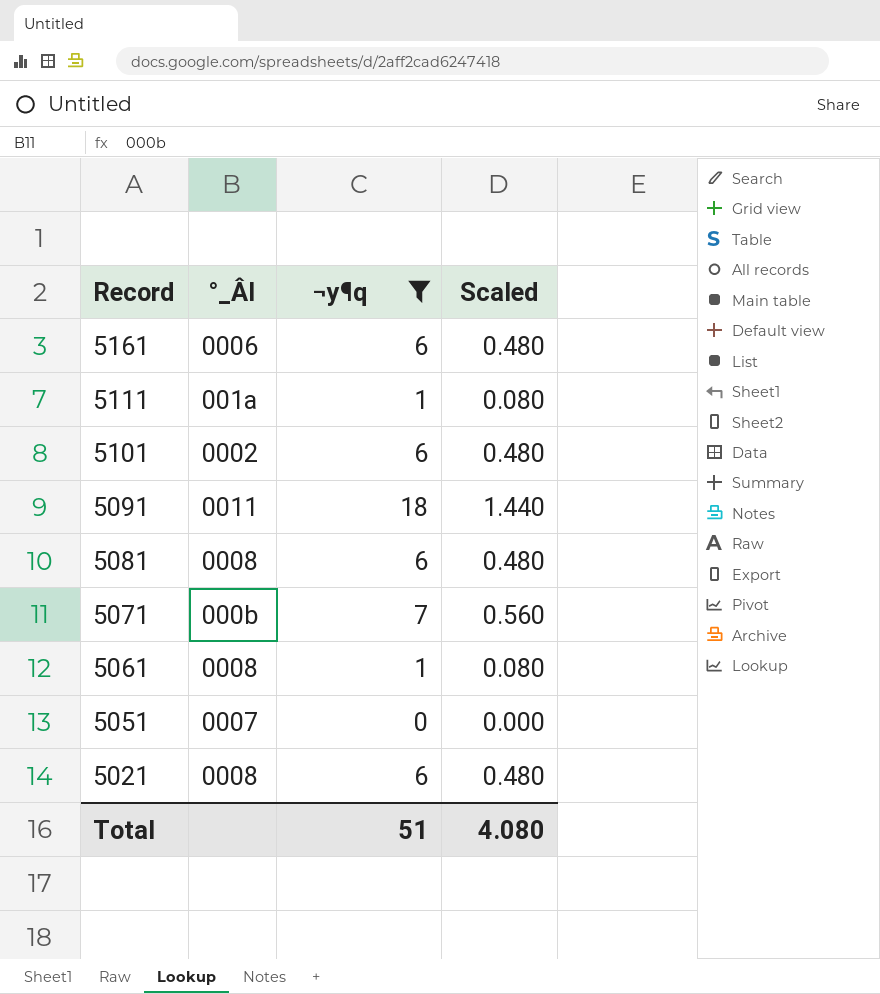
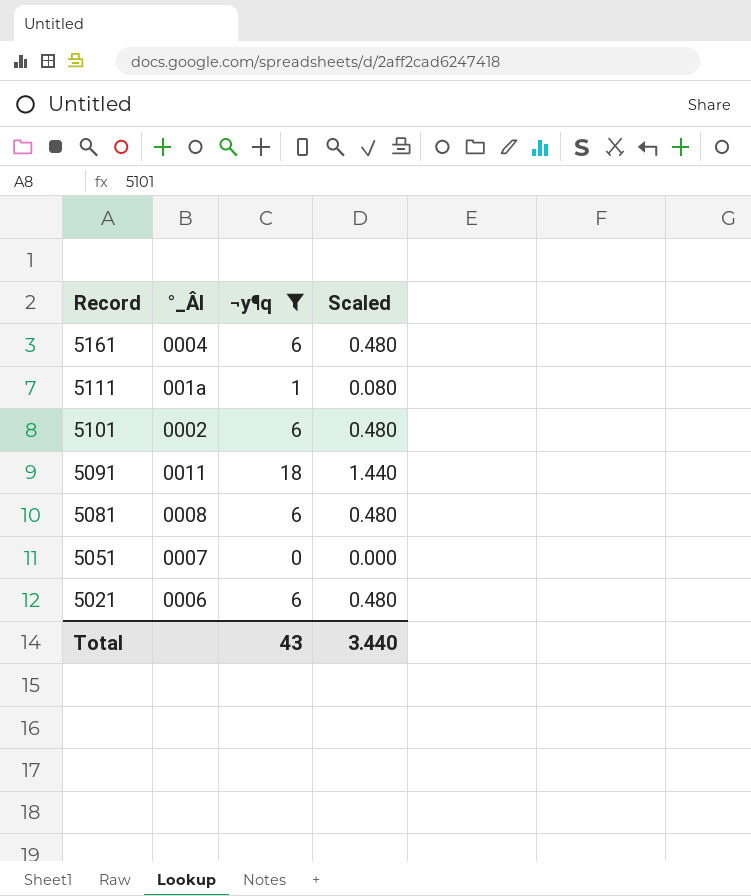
row 5071: 000b | 7 | 0.560 -> none
row 5061: 0008 | 1 | 0.080 -> none
5161 | °_ÂI: 0006 -> 0004
5021 | °_ÂI: 0008 -> 0006
Total | ¬y¶q: 51 -> 43
Total | Scaled: 4.080 -> 3.440

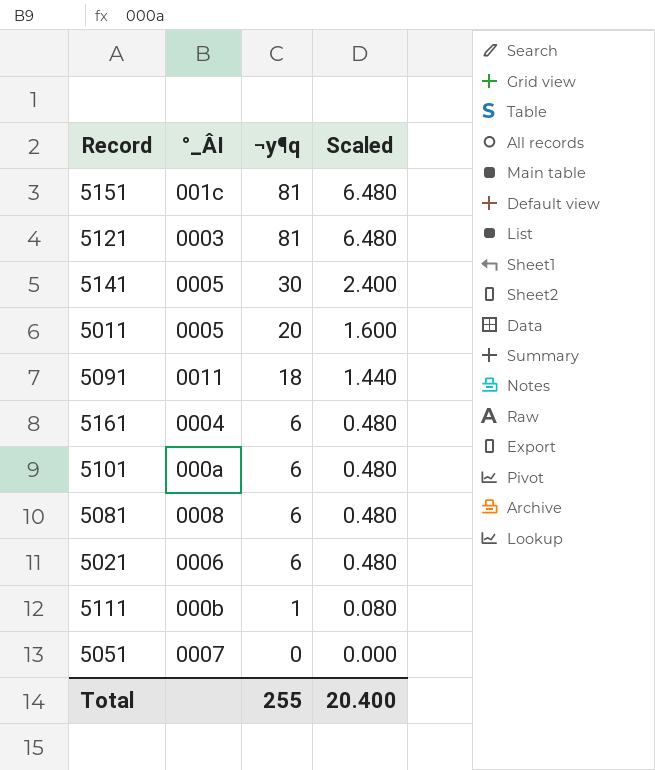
filter: ¬y¶q <= 18 -> none
row order: Record descending -> ¬y¶q descending
5101 | °_ÂI: 0002 -> 000a
5111 | °_ÂI: 001a -> 000b
Total | ¬y¶q: 43 -> 255
Total | Scaled: 3.440 -> 20.400

